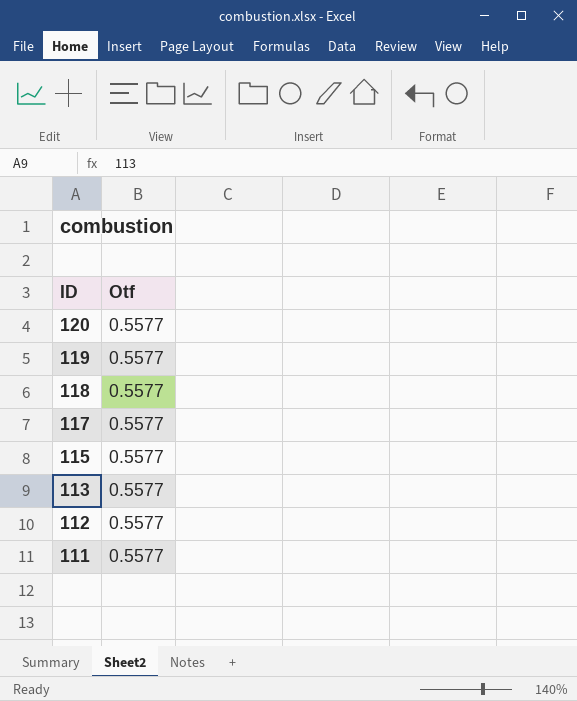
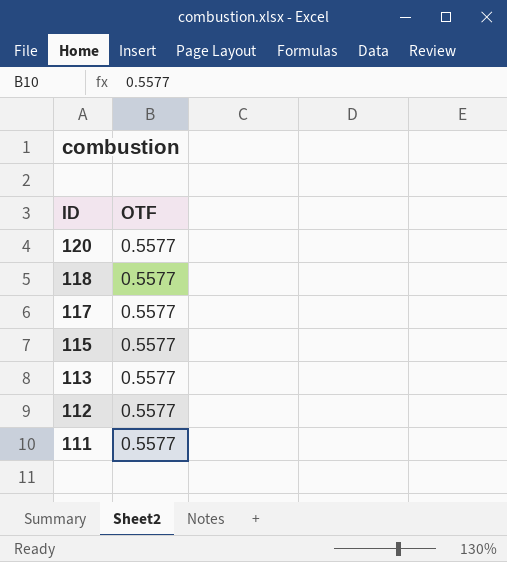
column name: Otf -> OTF
row 119: 0.5577 -> none

